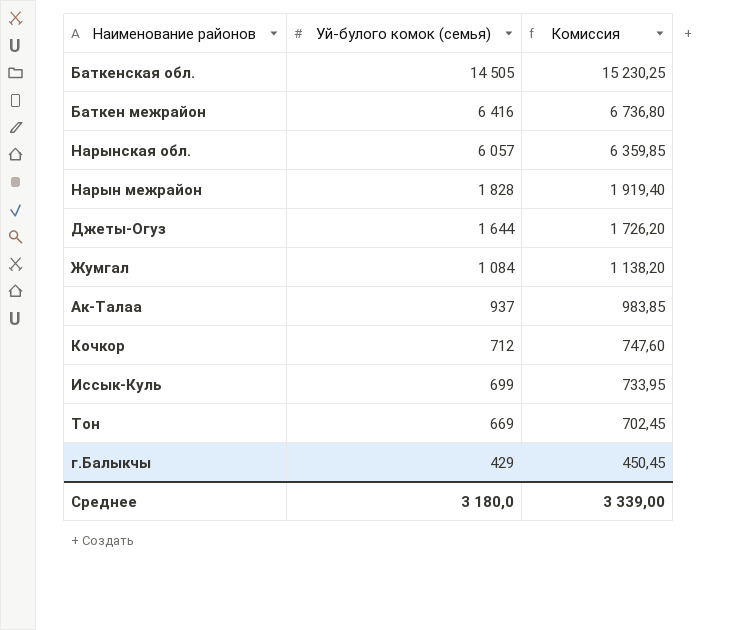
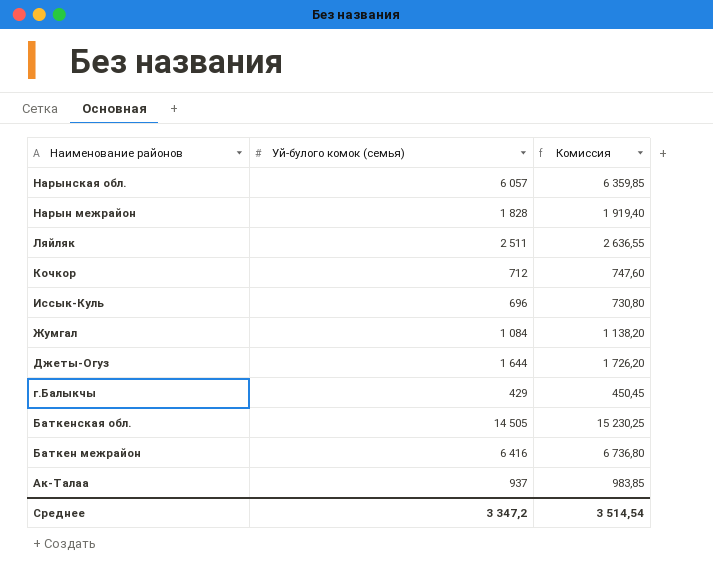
row order: Уй-булого комок (семья) descending -> Наименование районов descending
row Тон: 669 | 702,45 -> none
row Ляйляк: none -> 2 511 | 2 636,55
Иссык-Куль | Уй-булого комок (семья): 699 -> 696
Иссык-Куль | Комиссия: 733,95 -> 730,80
Среднее | Уй-булого комок (семья): 3 180,0 -> 3 347,2
Среднее | Комиссия: 3 339,00 -> 3 514,54

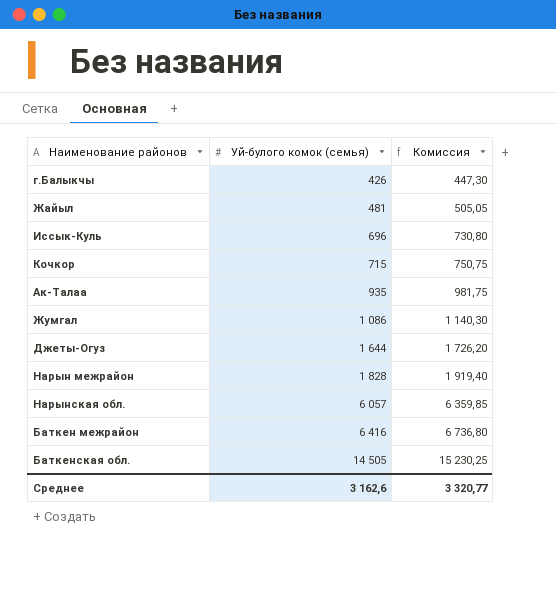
row order: Наименование районов descending -> Уй-булого комок (семья) ascending
row Ляйляк: 2 511 | 2 636,55 -> none
г.Балыкчы | Уй-булого комок (семья): 429 -> 426
г.Балыкчы | Комиссия: 450,45 -> 447,30
row Жайыл: none -> 481 | 505,05
Кочкор | Уй-булого комок (семья): 712 -> 715
Кочкор | Комиссия: 747,60 -> 750,75
Ак-Талаа | Уй-булого комок (семья): 937 -> 935
Ак-Талаа | Комиссия: 983,85 -> 981,75
Жумгал | Уй-булого комок (семья): 1 084 -> 1 086
Жумгал | Комиссия: 1 138,20 -> 1 140,30
Среднее | Уй-булого комок (семья): 3 347,2 -> 3 162,6
Среднее | Комиссия: 3 514,54 -> 3 320,77

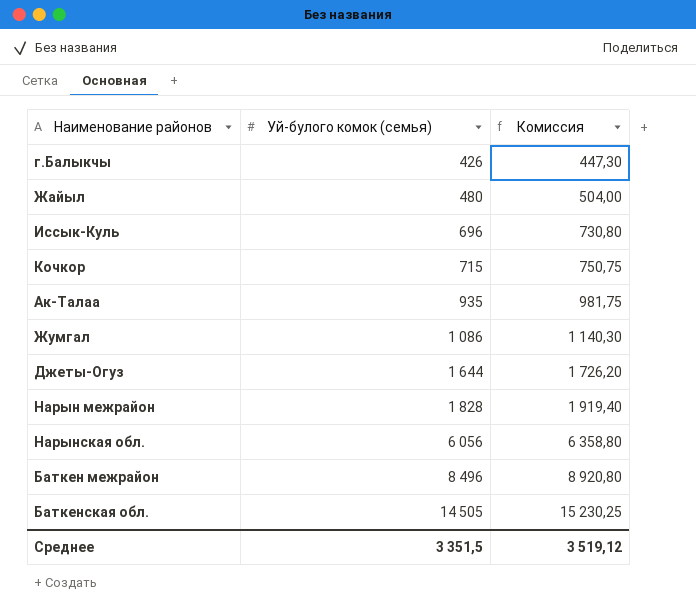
Жайыл | Уй-булого комок (семья): 481 -> 480
Жайыл | Комиссия: 505,05 -> 504,00
Нарынская обл. | Уй-булого комок (семья): 6 057 -> 6 056
Нарынская обл. | Комиссия: 6 359,85 -> 6 358,80
Баткен межрайон | Уй-булого комок (семья): 6 416 -> 8 496
Баткен межрайон | Комиссия: 6 736,80 -> 8 920,80
Среднее | Уй-булого комок (семья): 3 162,6 -> 3 351,5
Среднее | Комиссия: 3 320,77 -> 3 519,12

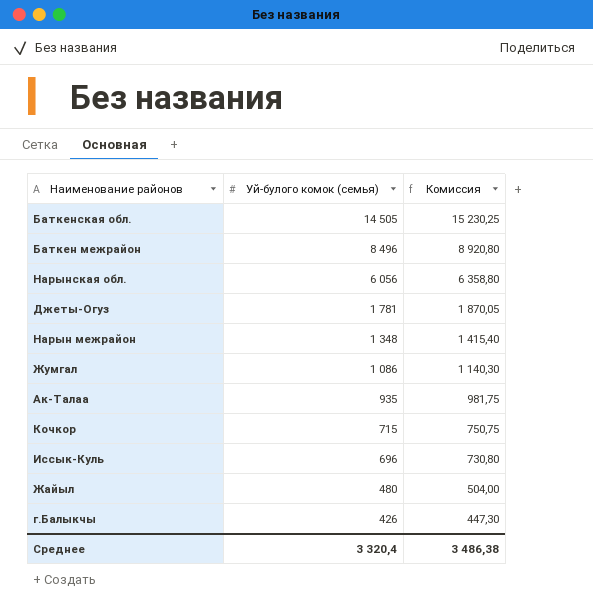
row order: Уй-булого комок (семья) ascending -> Уй-булого комок (семья) descending
Джеты-Огуз | Уй-булого комок (семья): 1 644 -> 1 781
Джеты-Огуз | Комиссия: 1 726,20 -> 1 870,05
Нарын межрайон | Уй-булого комок (семья): 1 828 -> 1 348
Нарын межрайон | Комиссия: 1 919,40 -> 1 415,40
Среднее | Уй-булого комок (семья): 3 351,5 -> 3 320,4
Среднее | Комиссия: 3 519,12 -> 3 486,38

